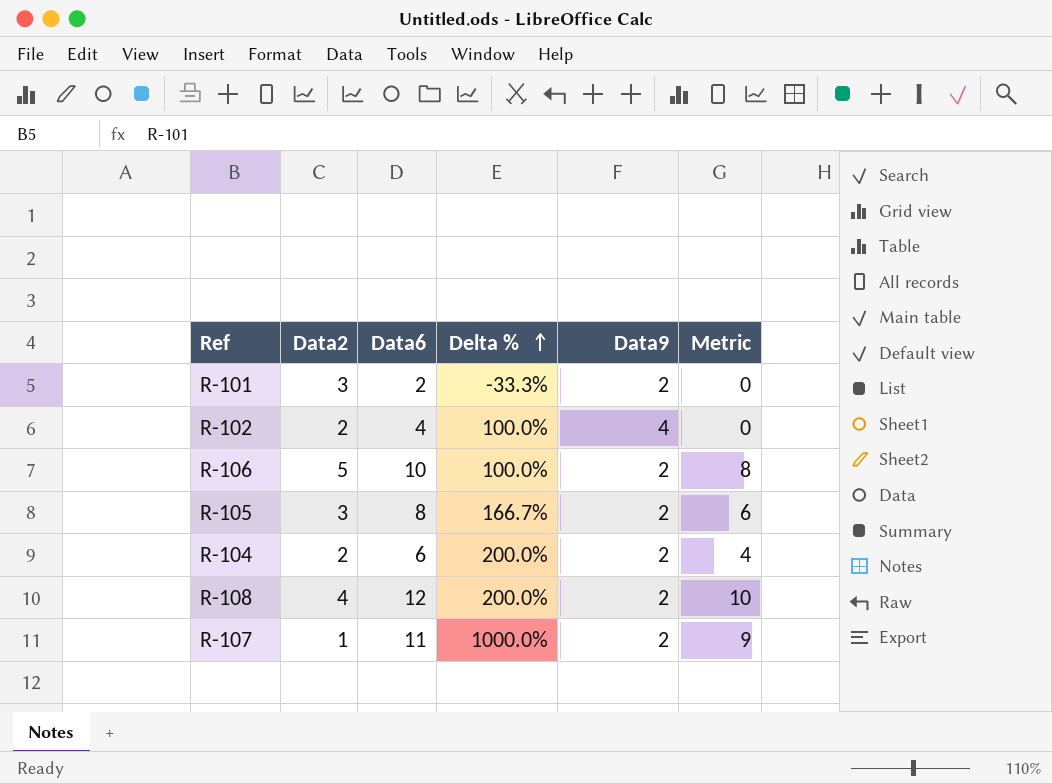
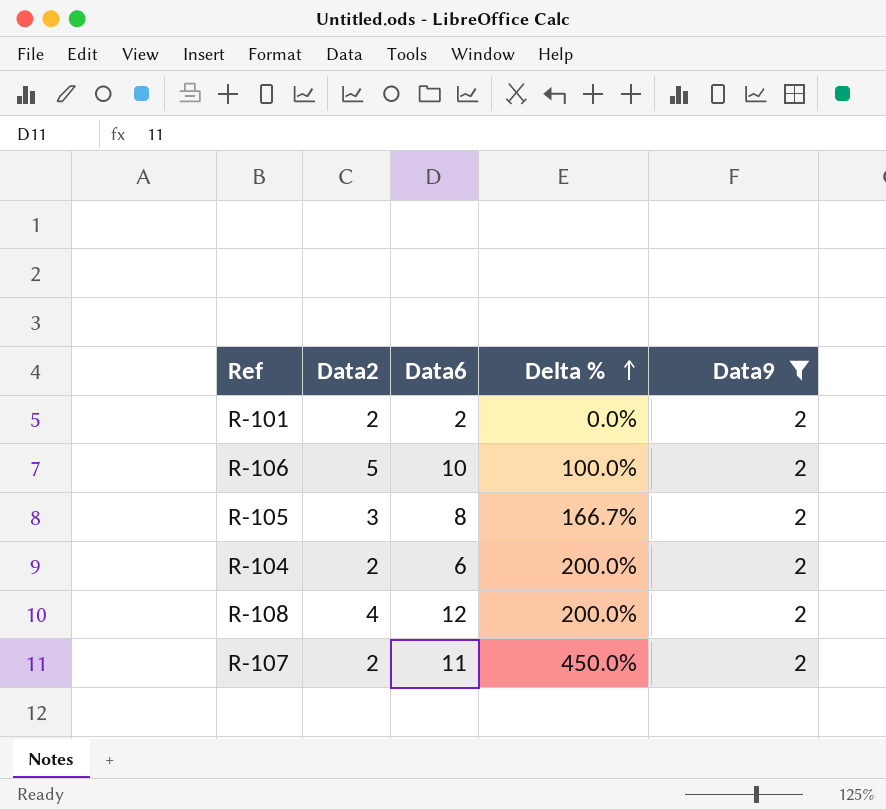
filter: none -> Data9 = 2
column Metric | formula: [Data6] - [Data9] -> none
R-101 | Data2: 3 -> 2
R-101 | Delta %: -33.3% -> 0.0%
R-107 | Data2: 1 -> 2
R-107 | Delta %: 1000.0% -> 450.0%

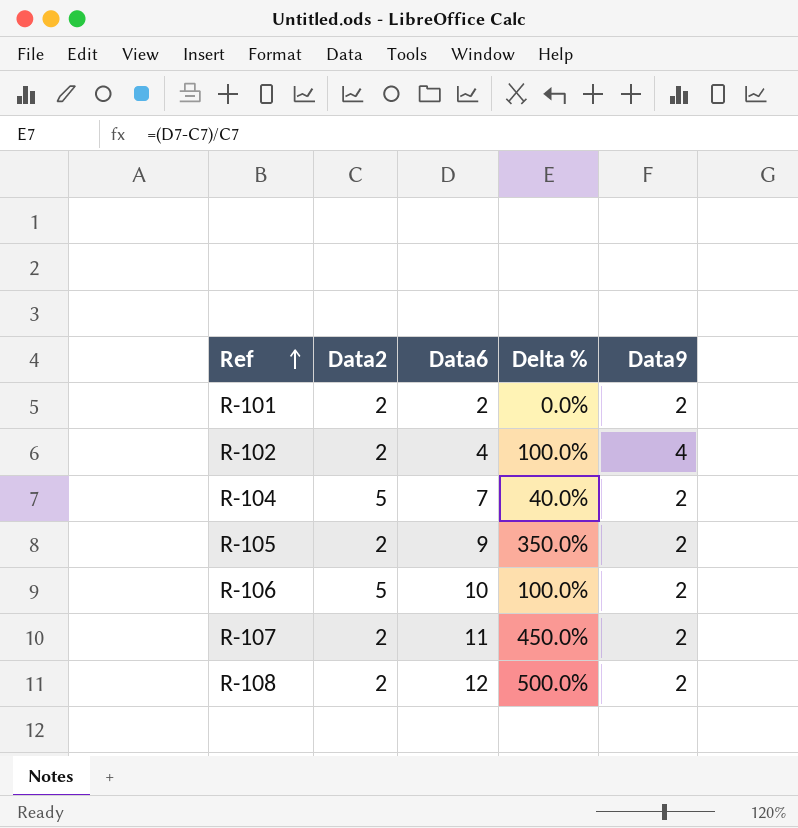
filter: Data9 = 2 -> none
row order: Delta % ascending -> Ref ascending
R-104 | Data2: 2 -> 5
R-104 | Data6: 6 -> 7
R-104 | Delta %: 200.0% -> 40.0%
R-105 | Data2: 3 -> 2
R-105 | Data6: 8 -> 9
R-105 | Delta %: 166.7% -> 350.0%
R-108 | Data2: 4 -> 2
R-108 | Delta %: 200.0% -> 500.0%

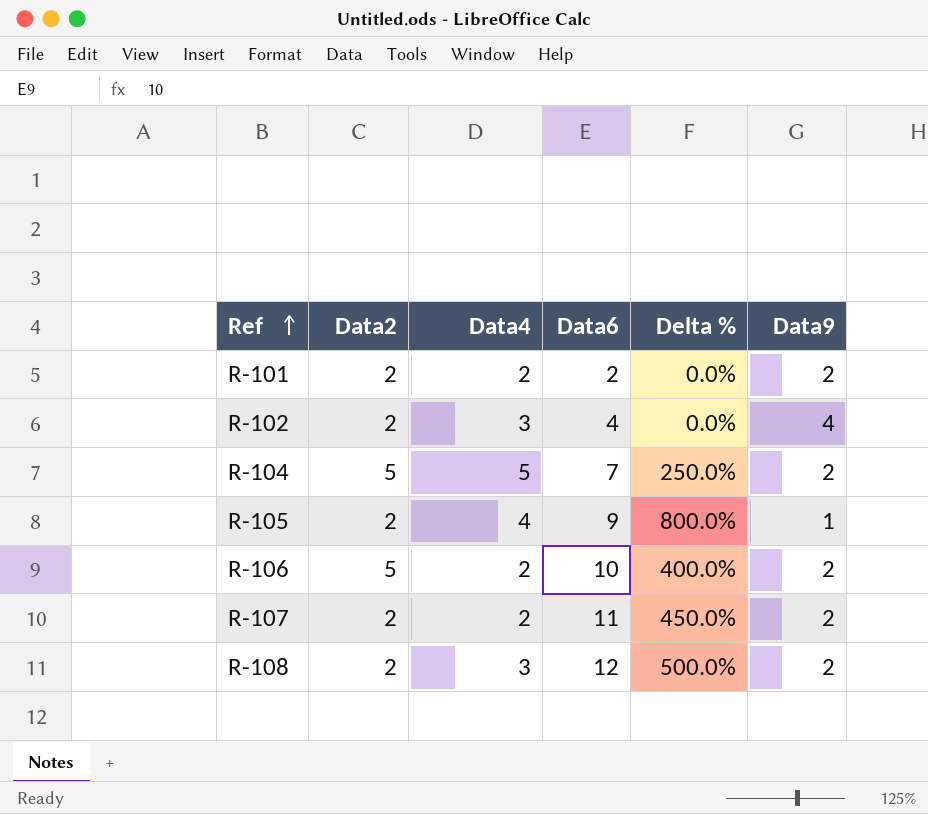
column Data4 | position: none -> 3
column Delta % | formula: ([Data6] - [Data2]) / [Data2] -> ([Data6] - [Data9]) / [Data9]
R-105 | Data9: 2 -> 1

